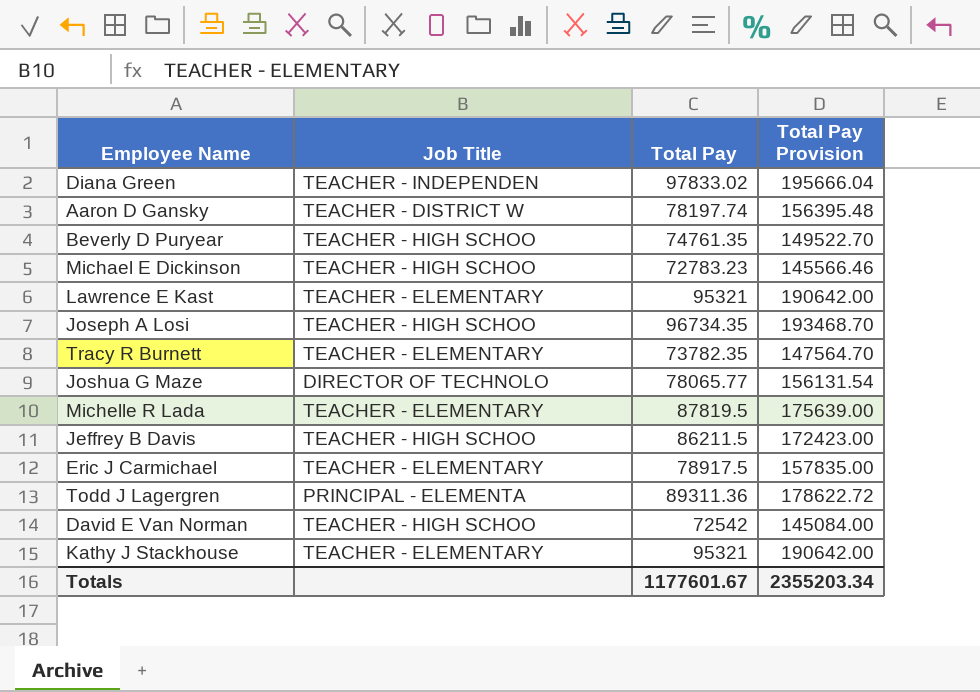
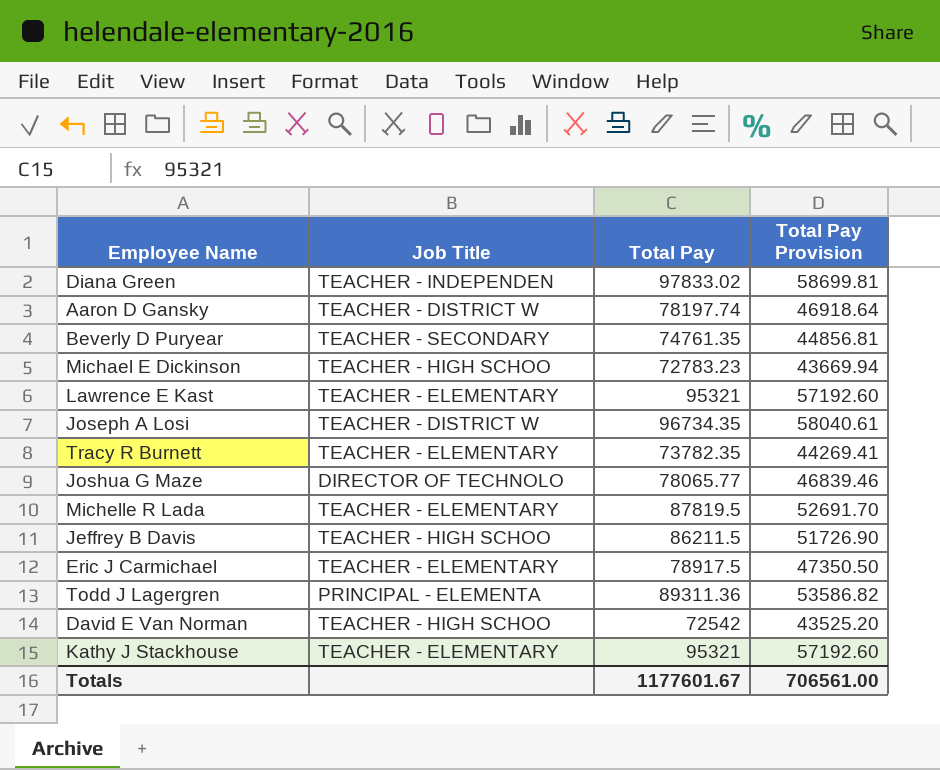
column Total Pay Provision | formula: [Total Pay] * 2 -> [Total Pay] * 0.6
Beverly D Puryear | Job Title: TEACHER - HIGH SCHOO -> TEACHER - SECONDARY
Joseph A Losi | Job Title: TEACHER - HIGH SCHOO -> TEACHER - DISTRICT W
Totals | Total Pay Provision: 2355203.34 -> 706561.00

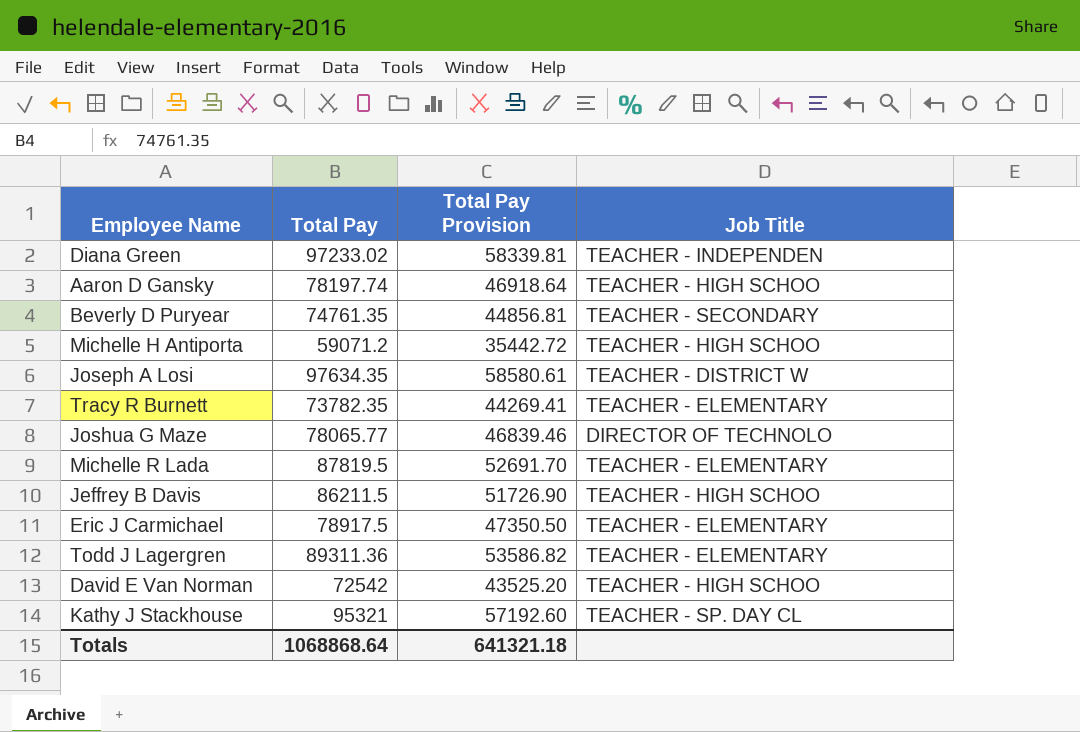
column Job Title | position: 2 -> 4
row Michael E Dickinson: TEACHER - HIGH SCHOO | 72783.23 | 43669.94 -> none
row Lawrence E Kast: TEACHER - ELEMENTARY | 95321 | 57192.60 -> none
Diana Green | Total Pay: 97833.02 -> 97233.02
Diana Green | Total Pay Provision: 58699.81 -> 58339.81
Aaron D Gansky | Job Title: TEACHER - DISTRICT W -> TEACHER - HIGH SCHOO
row Michelle H Antiporta: none -> 59071.2 | 35442.72 | TEACHER - HIGH SCHOO
Joseph A Losi | Total Pay: 96734.35 -> 97634.35
Joseph A Losi | Total Pay Provision: 58040.61 -> 58580.61
Todd J Lagergren | Job Title: PRINCIPAL - ELEMENTA -> TEACHER - ELEMENTARY
Kathy J Stackhouse | Job Title: TEACHER - ELEMENTARY -> TEACHER - SP. DAY CL
Totals | Total Pay: 1177601.67 -> 1068868.64
Totals | Total Pay Provision: 706561.00 -> 641321.18

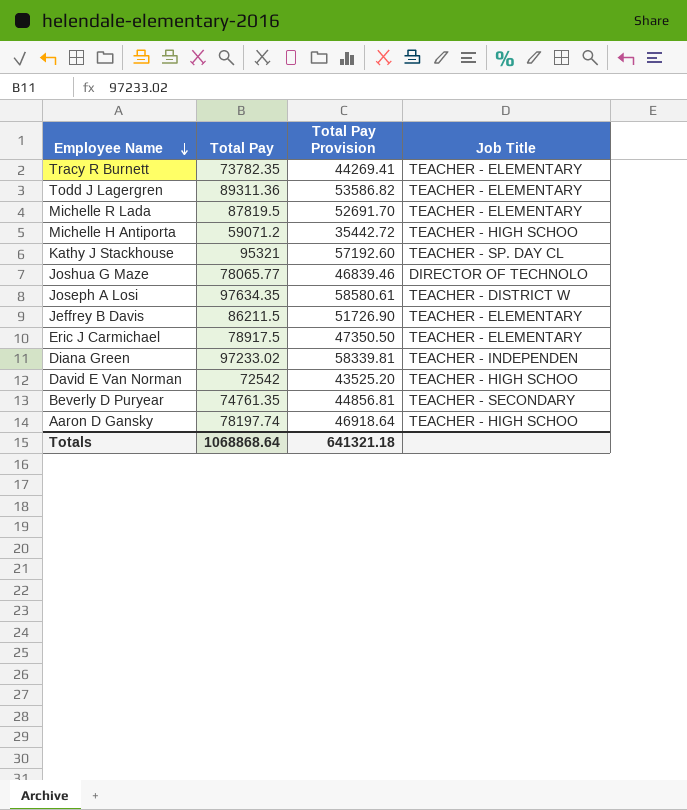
row order: none -> Employee Name descending
Jeffrey B Davis | Job Title: TEACHER - HIGH SCHOO -> TEACHER - ELEMENTARY

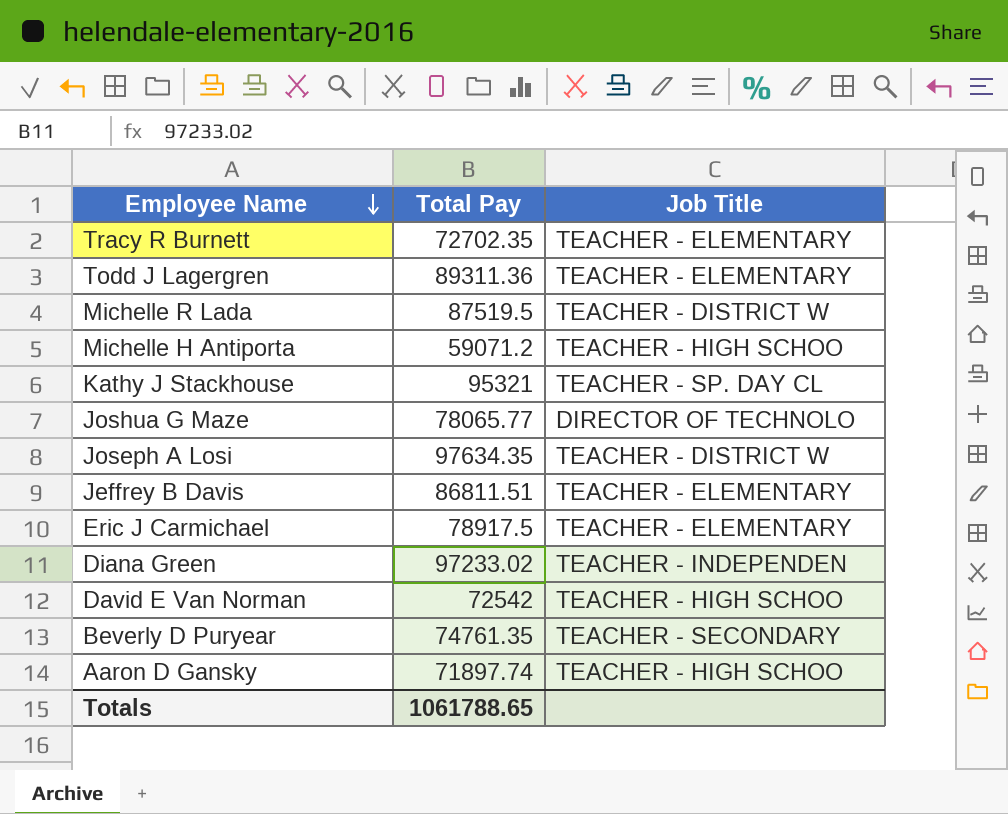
column Total Pay Provision | formula: [Total Pay] * 0.6 -> none
Tracy R Burnett | Total Pay: 73782.35 -> 72702.35
Michelle R Lada | Total Pay: 87819.5 -> 87519.5
Michelle R Lada | Job Title: TEACHER - ELEMENTARY -> TEACHER - DISTRICT W
Jeffrey B Davis | Total Pay: 86211.5 -> 86811.51
Aaron D Gansky | Total Pay: 78197.74 -> 71897.74
Totals | Total Pay: 1068868.64 -> 1061788.65

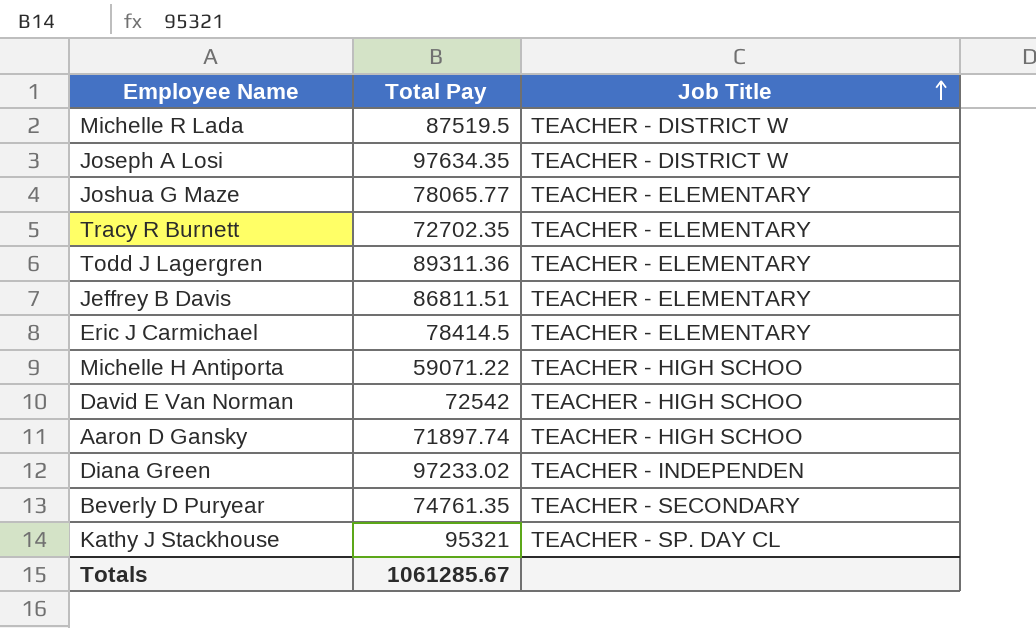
row order: Employee Name descending -> Job Title ascending
Joshua G Maze | Job Title: DIRECTOR OF TECHNOLO -> TEACHER - ELEMENTARY
Eric J Carmichael | Total Pay: 78917.5 -> 78414.5
Michelle H Antiporta | Total Pay: 59071.2 -> 59071.22
Totals | Total Pay: 1061788.65 -> 1061285.67

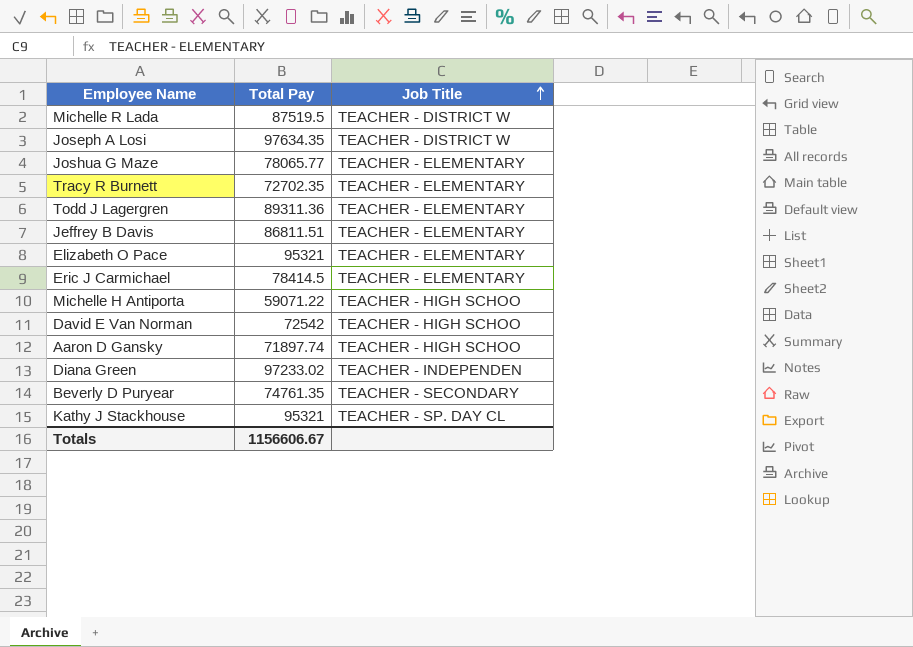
row Elizabeth O Pace: none -> 95321 | TEACHER - ELEMENTARY
Totals | Total Pay: 1061285.67 -> 1156606.67

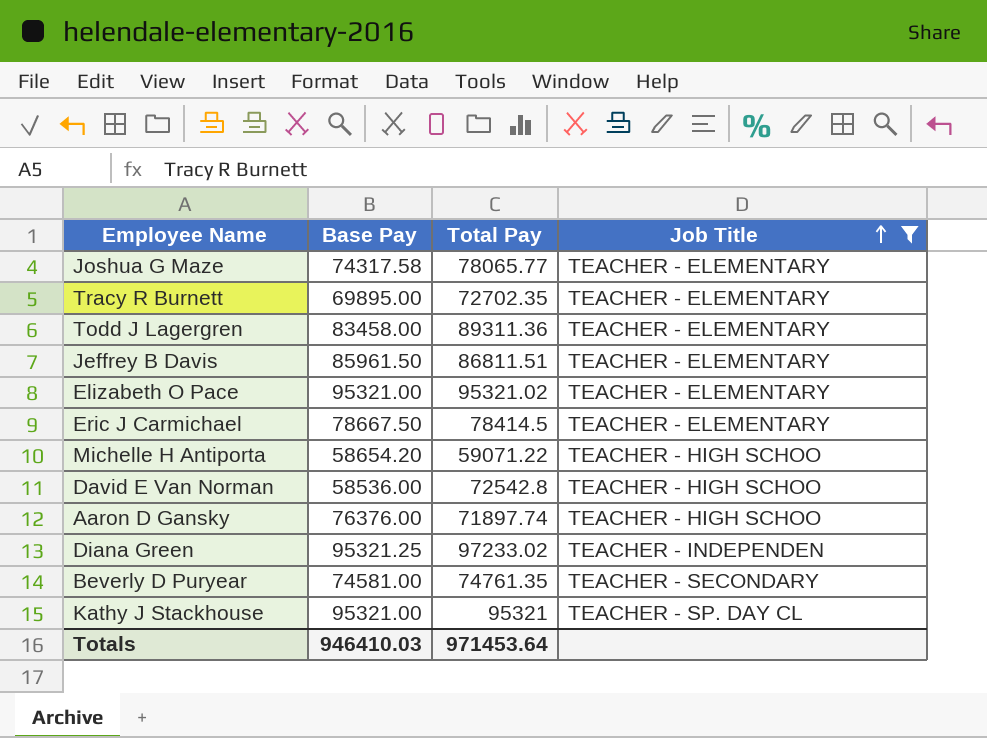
filter: none -> Job Title != TEACHER - DISTRICT W
column Base Pay | position: none -> 2
Elizabeth O Pace | Total Pay: 95321 -> 95321.02
David E Van Norman | Total Pay: 72542 -> 72542.8
Totals | Total Pay: 1156606.67 -> 971453.64

